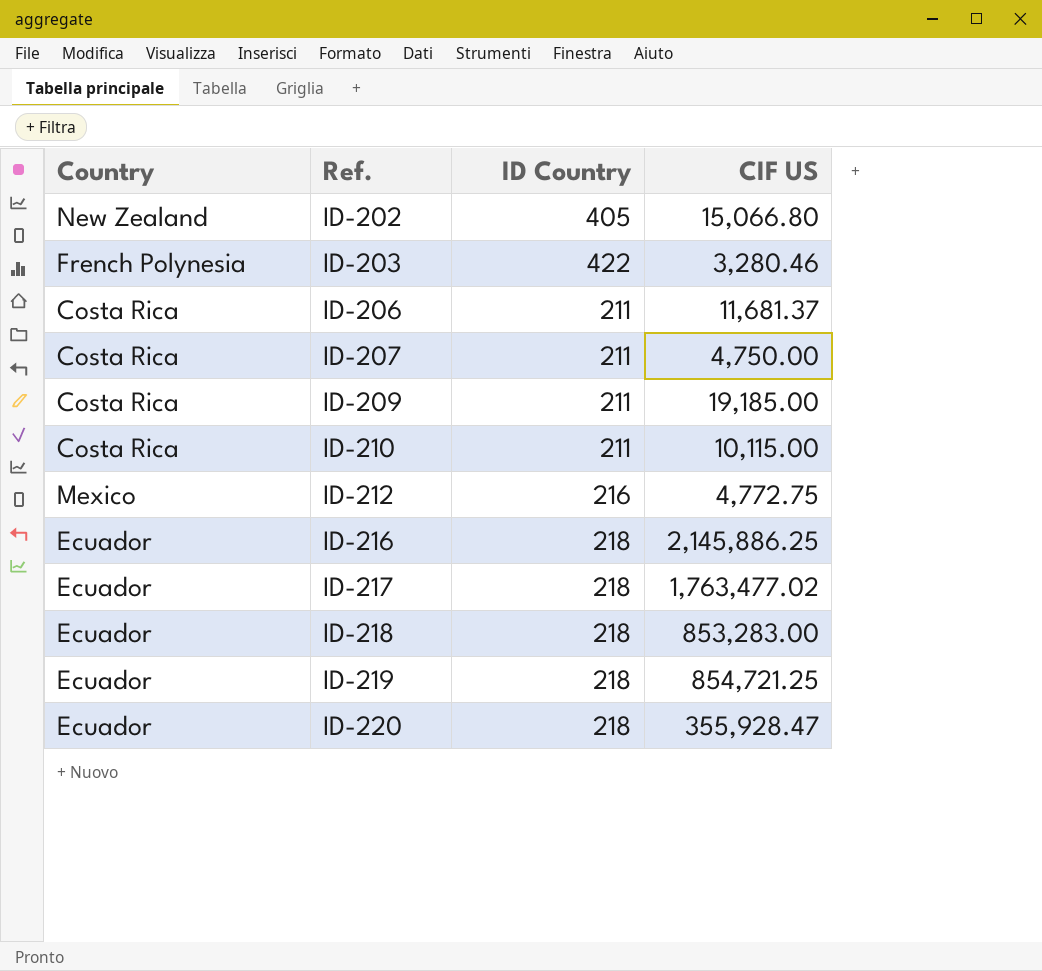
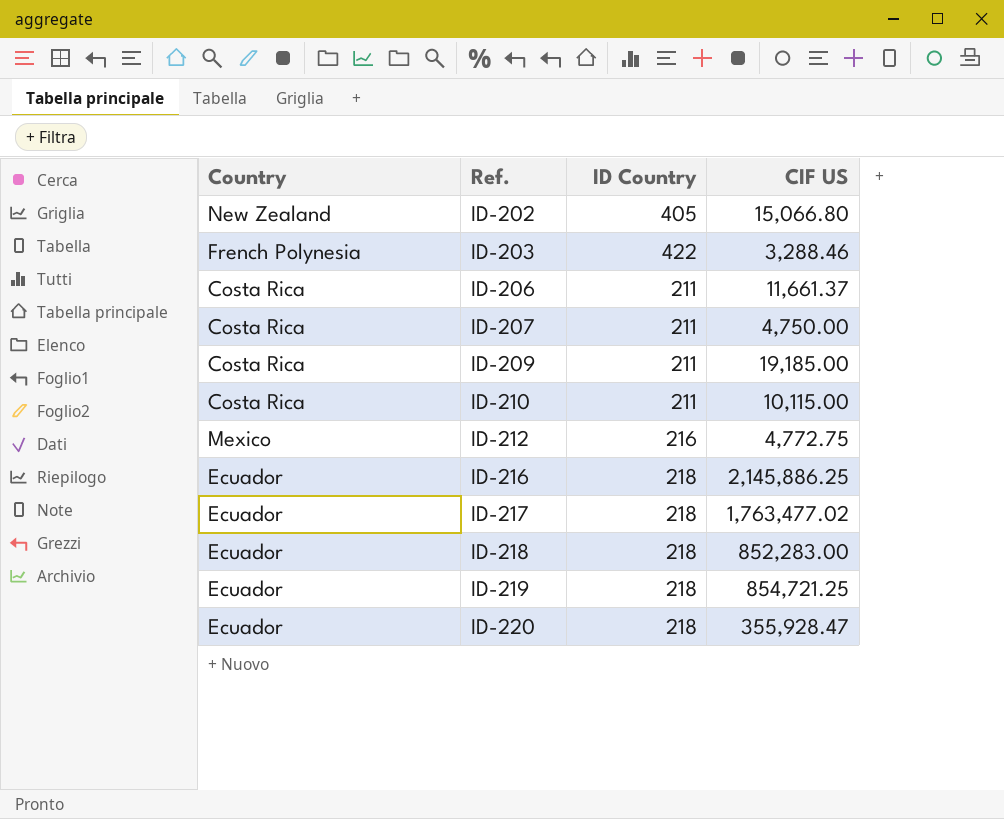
ID-203 | CIF US: 3,280.46 -> 3,288.46
ID-206 | CIF US: 11,681.37 -> 11,661.37
ID-218 | CIF US: 853,283.00 -> 852,283.00

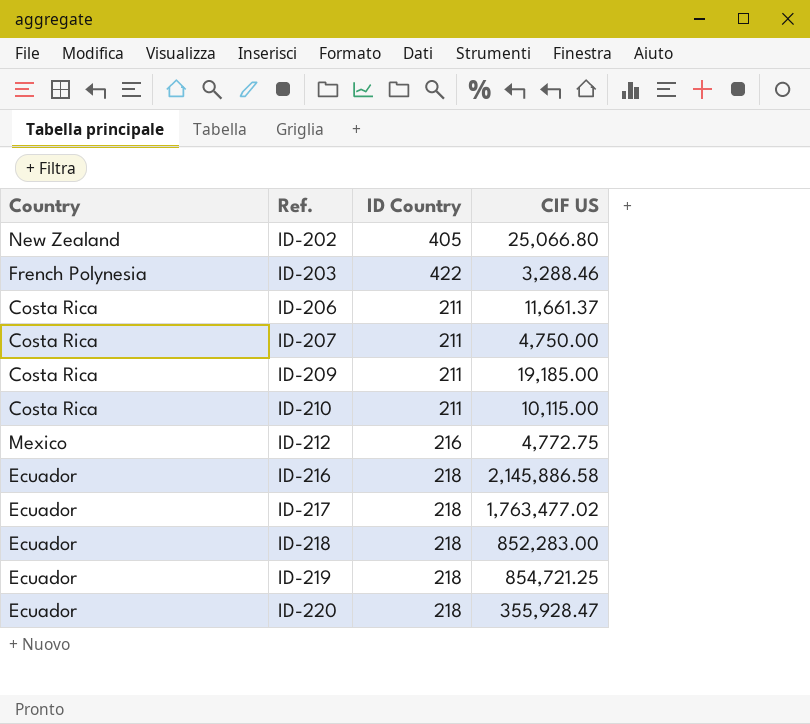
ID-202 | CIF US: 15,066.80 -> 25,066.80
ID-216 | CIF US: 2,145,886.25 -> 2,145,886.58

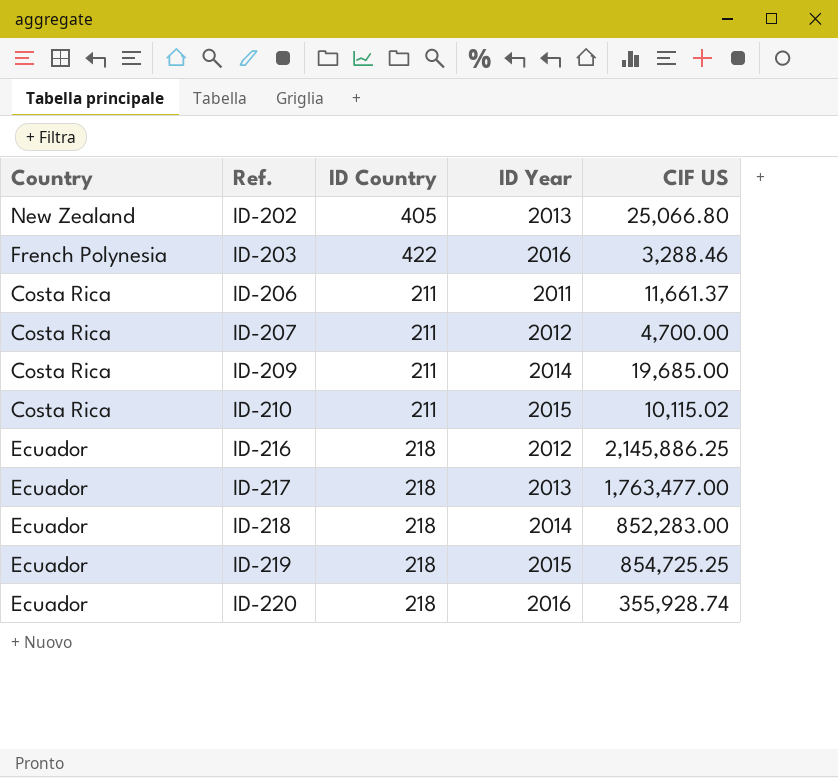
column ID Year | position: none -> 4
row ID-212: Mexico | 216 | 4,772.75 -> none
ID-207 | CIF US: 4,750.00 -> 4,700.00
ID-209 | CIF US: 19,185.00 -> 19,685.00
ID-210 | CIF US: 10,115.00 -> 10,115.02
ID-216 | CIF US: 2,145,886.58 -> 2,145,886.25
ID-217 | CIF US: 1,763,477.02 -> 1,763,477.00
ID-219 | CIF US: 854,721.25 -> 854,725.25
ID-220 | CIF US: 355,928.47 -> 355,928.74

